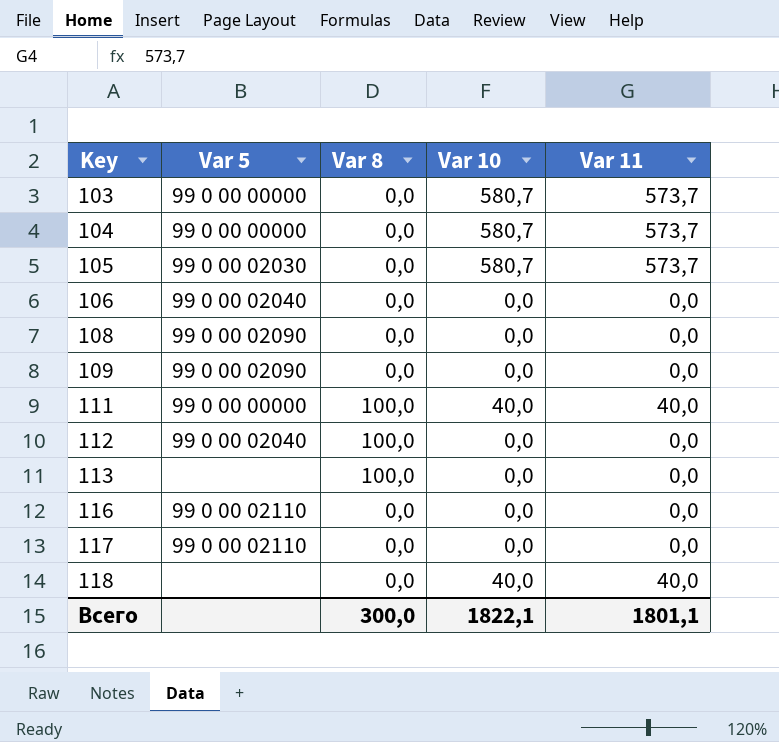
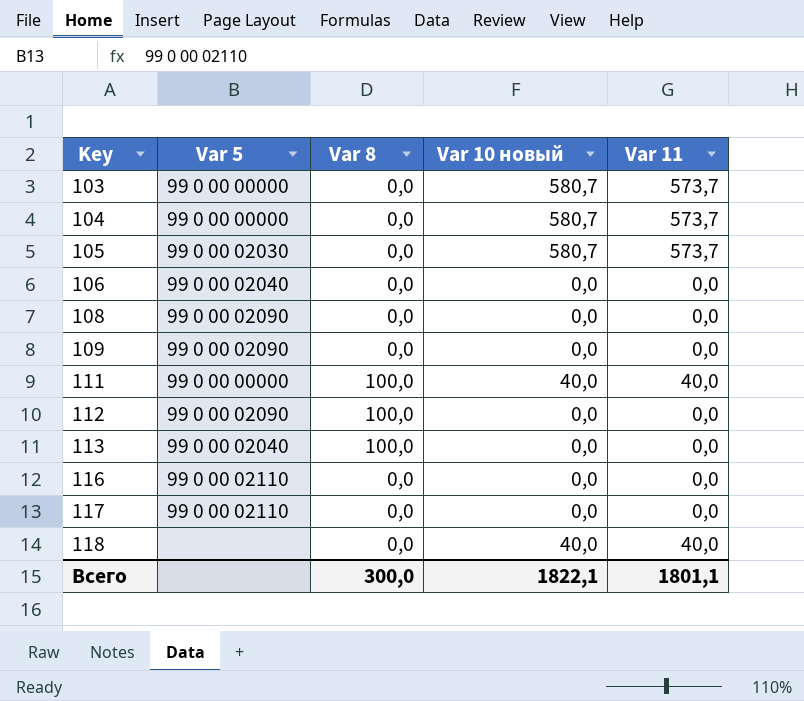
column name: Var 10 -> Var 10 новый
112 | Var 5: 99 0 00 02040 -> 99 0 00 02090
113 | Var 5: none -> 99 0 00 02040

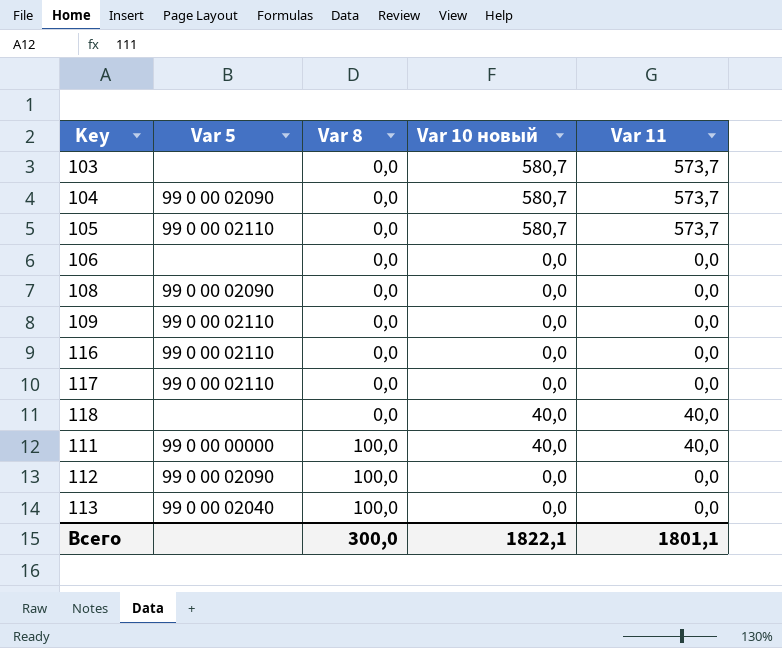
row order: Key ascending -> Var 8 ascending
103 | Var 5: 99 0 00 00000 -> none
104 | Var 5: 99 0 00 00000 -> 99 0 00 02090
105 | Var 5: 99 0 00 02030 -> 99 0 00 02110
106 | Var 5: 99 0 00 02040 -> none
109 | Var 5: 99 0 00 02090 -> 99 0 00 02110

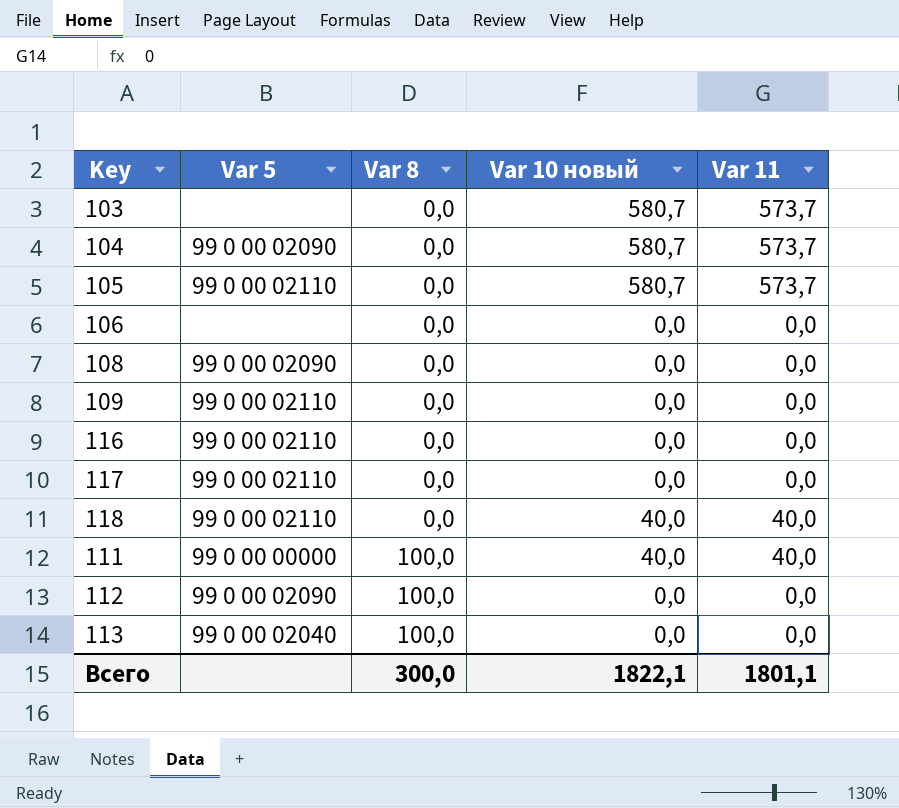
118 | Var 5: none -> 99 0 00 02110

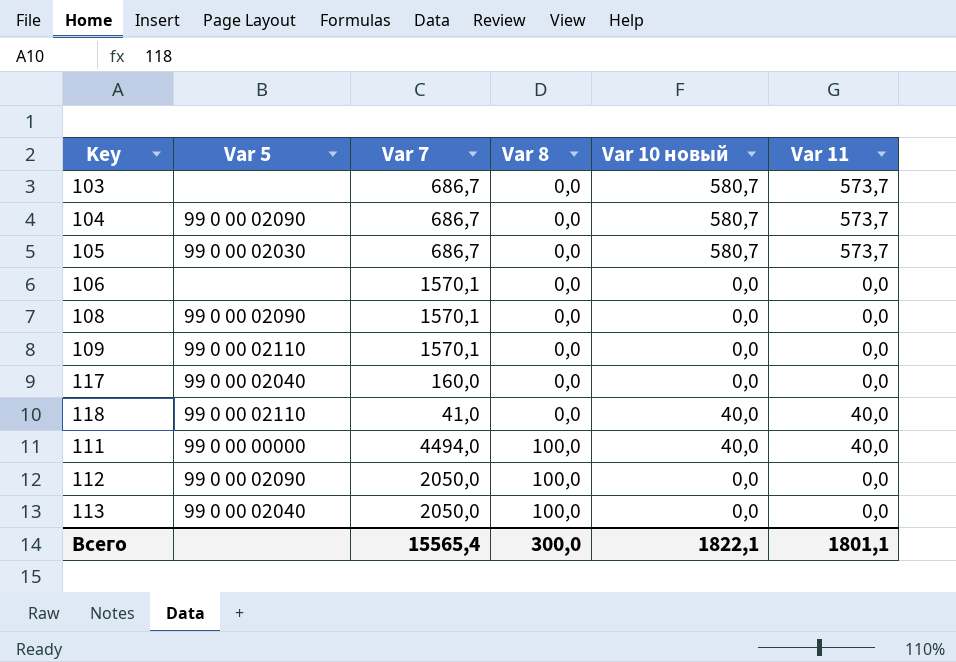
column Var 7 | position: none -> 3
row 116: 99 0 00 02110 | 0,0 | 0,0 | 0,0 -> none
105 | Var 5: 99 0 00 02110 -> 99 0 00 02030
117 | Var 5: 99 0 00 02110 -> 99 0 00 02040

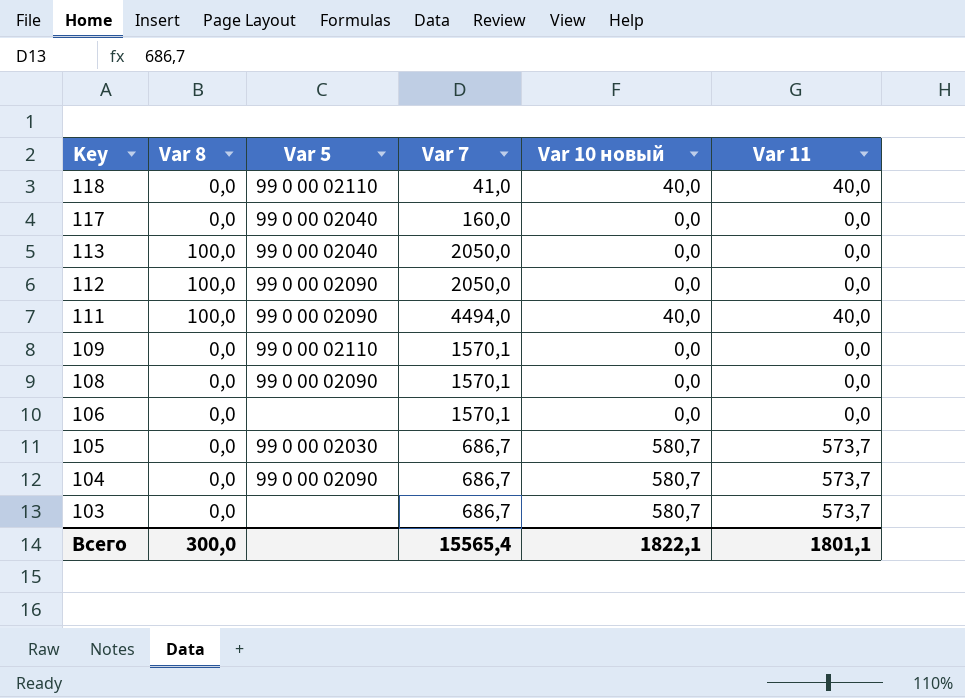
row order: Var 8 ascending -> Key descending
column Var 8 | position: 4 -> 2
111 | Var 5: 99 0 00 00000 -> 99 0 00 02090

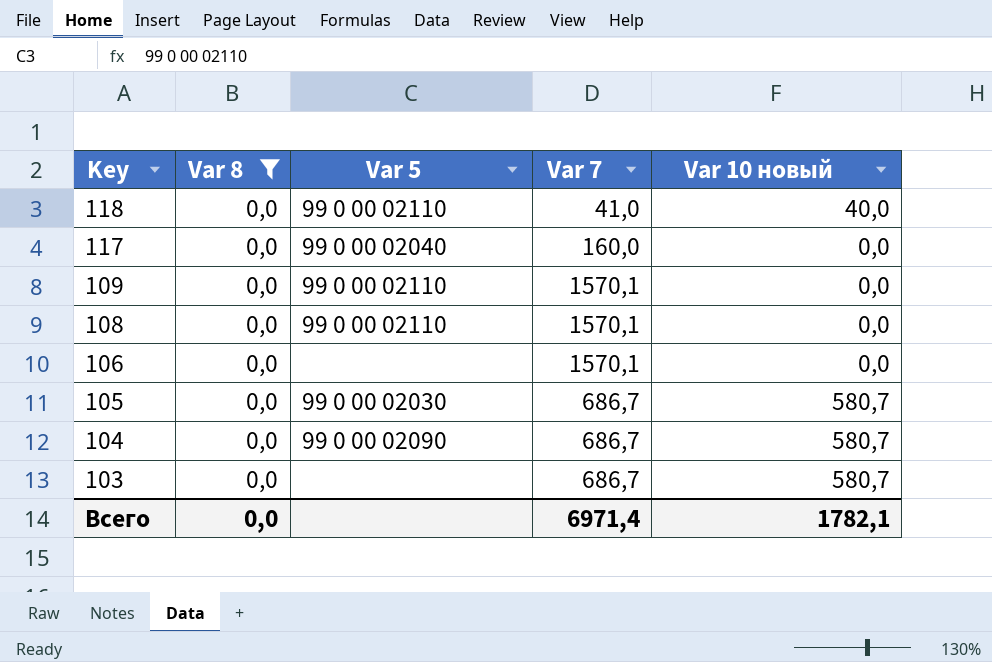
filter: none -> Var 8 = 0,0
column Var 11 | position: 6 -> none
108 | Var 5: 99 0 00 02090 -> 99 0 00 02110
Всего | Var 8: 300,0 -> 0,0
Всего | Var 7: 15565,4 -> 6971,4
Всего | Var 10 новый: 1822,1 -> 1782,1

